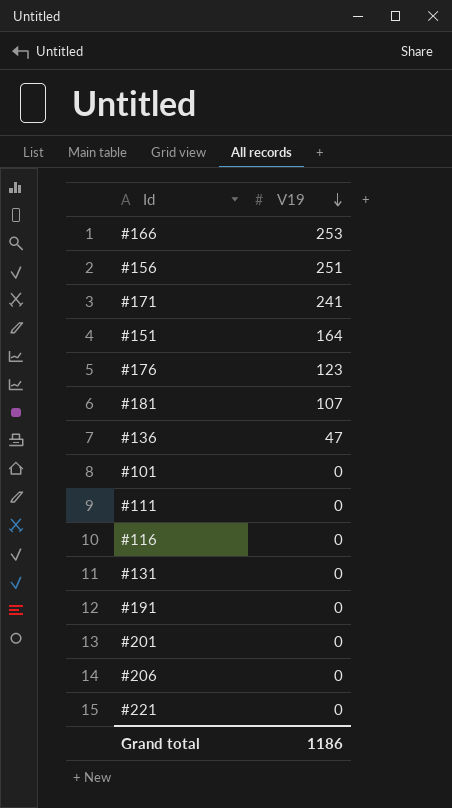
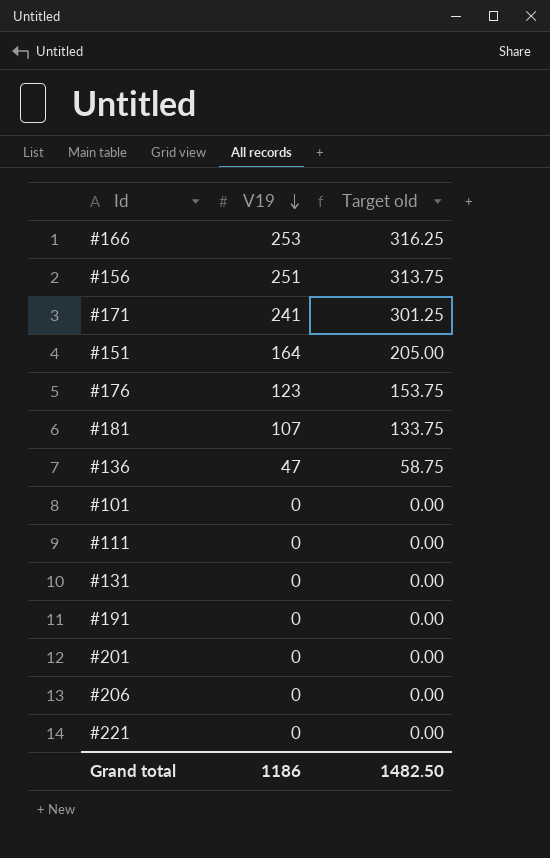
column Target old | formula: none -> [V19] * 1.25
row #116: 0 -> none

